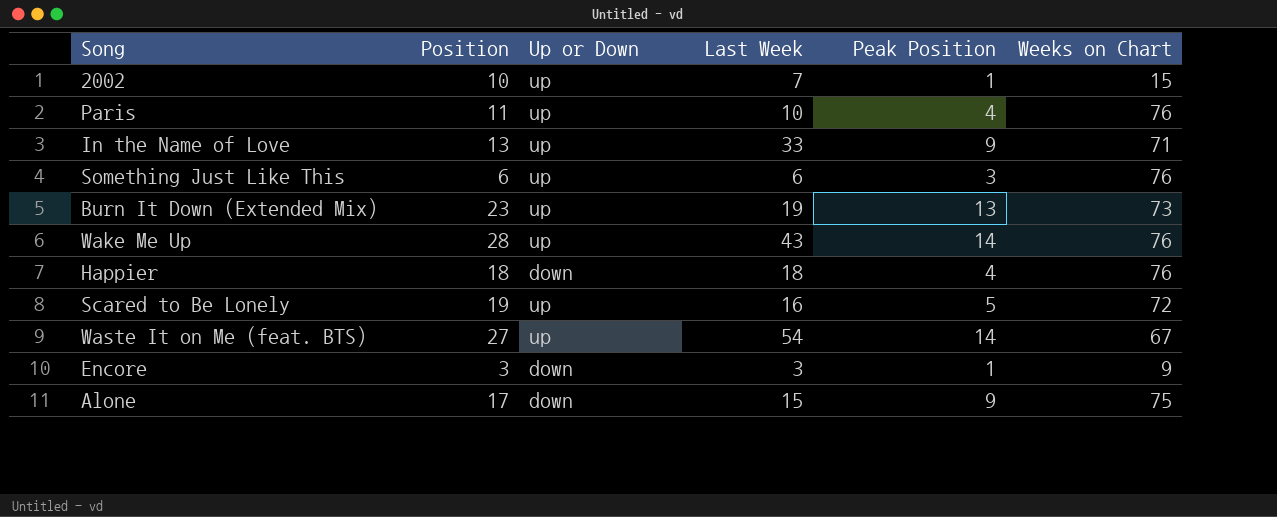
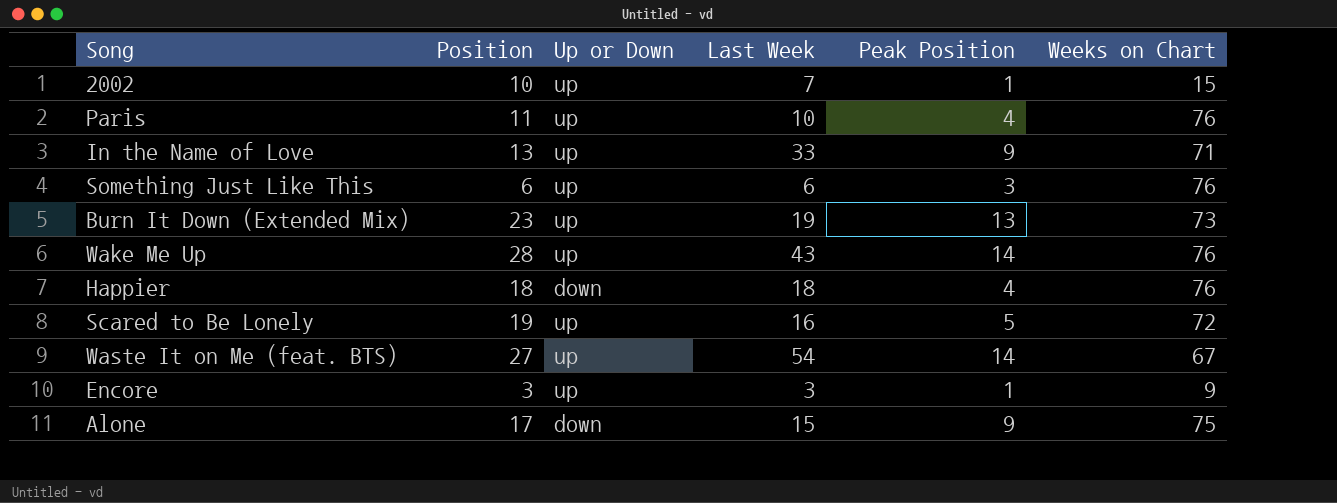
Encore | Up or Down: down -> up

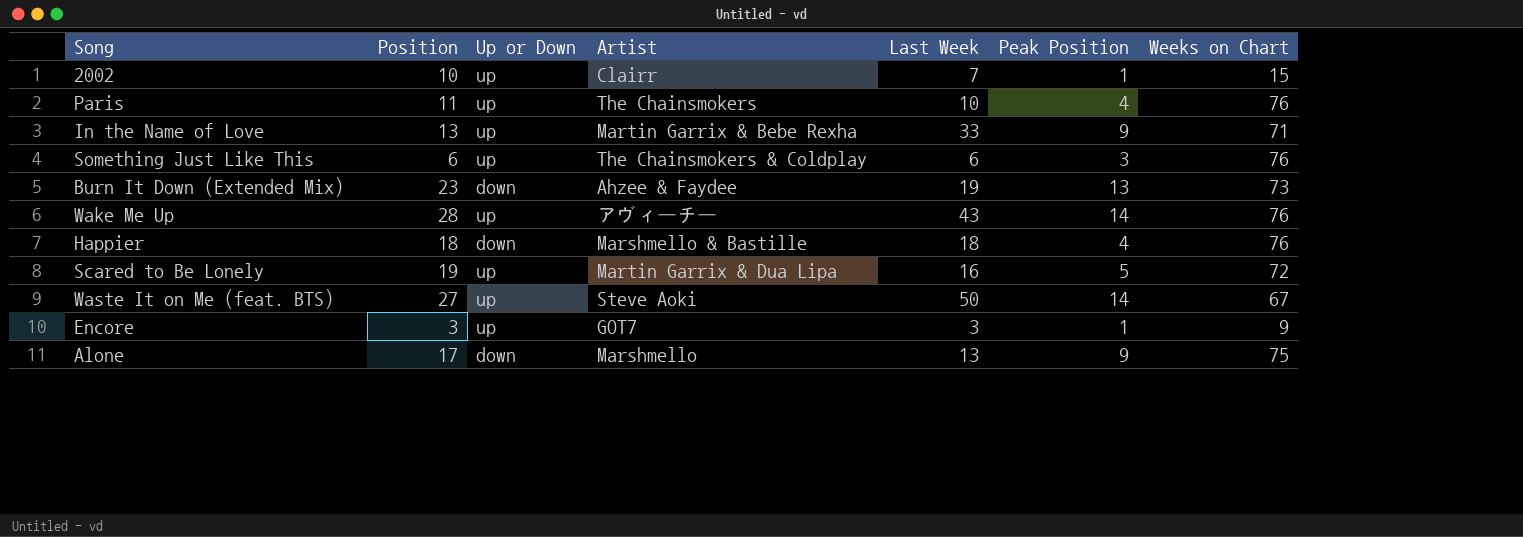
column Artist | position: none -> 4
Burn It Down (Extended Mix) | Up or Down: up -> down
Waste It on Me (feat. BTS) | Last Week: 54 -> 50
Alone | Last Week: 15 -> 13

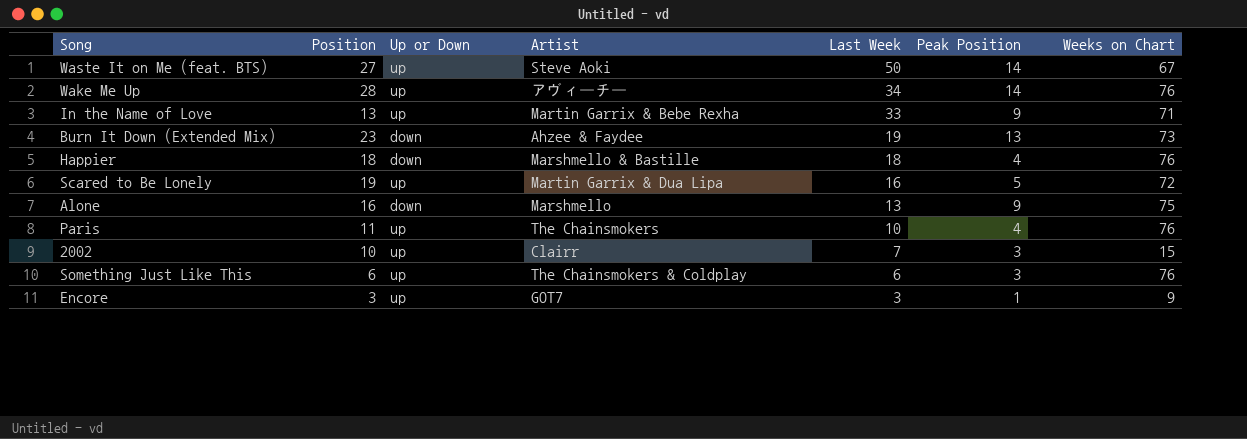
row order: none -> Last Week descending
Wake Me Up | Last Week: 43 -> 34
Alone | Position: 17 -> 16
2002 | Peak Position: 1 -> 3

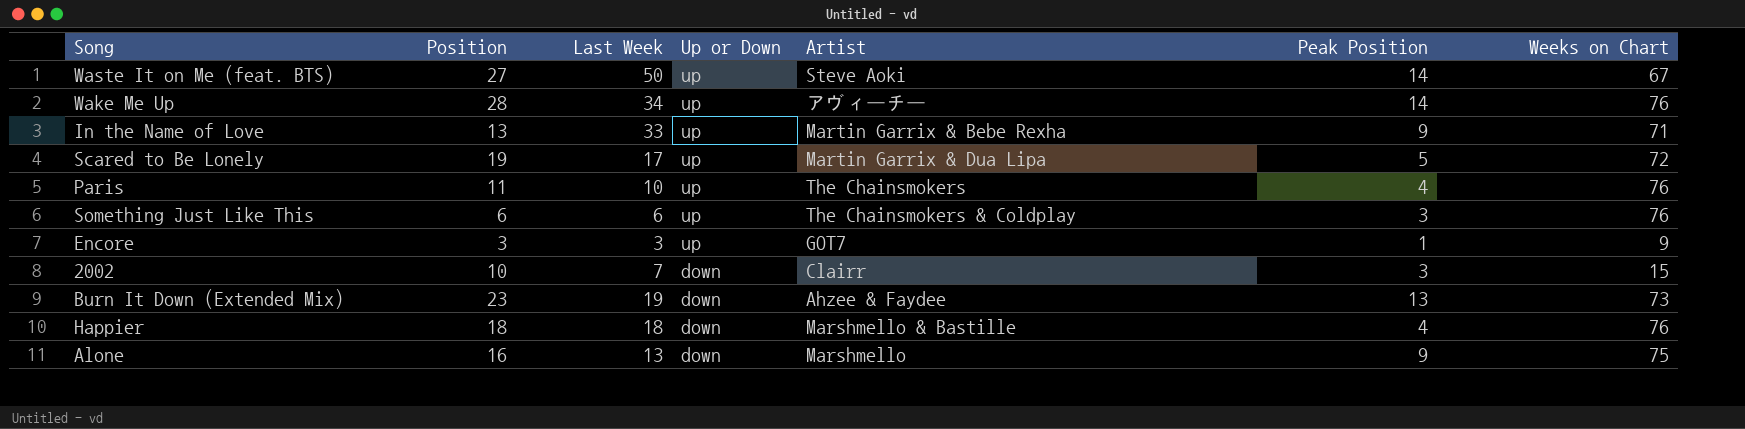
row order: Last Week descending -> Up or Down descending
column Last Week | position: 5 -> 3
Scared to Be Lonely | Last Week: 16 -> 17
2002 | Up or Down: up -> down

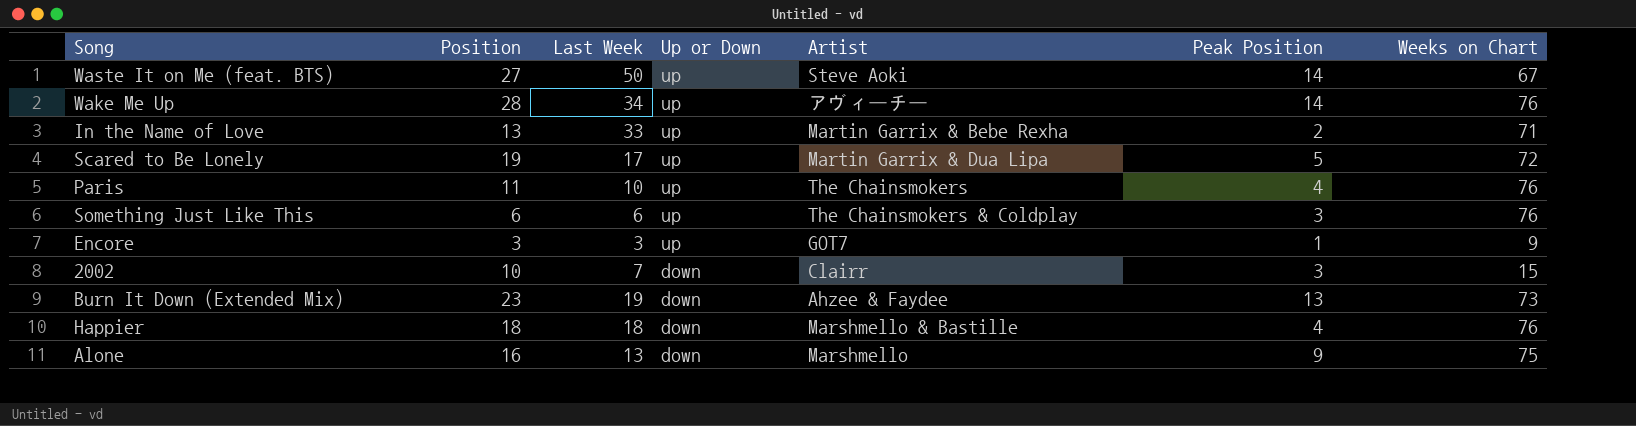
In the Name of Love | Peak Position: 9 -> 2

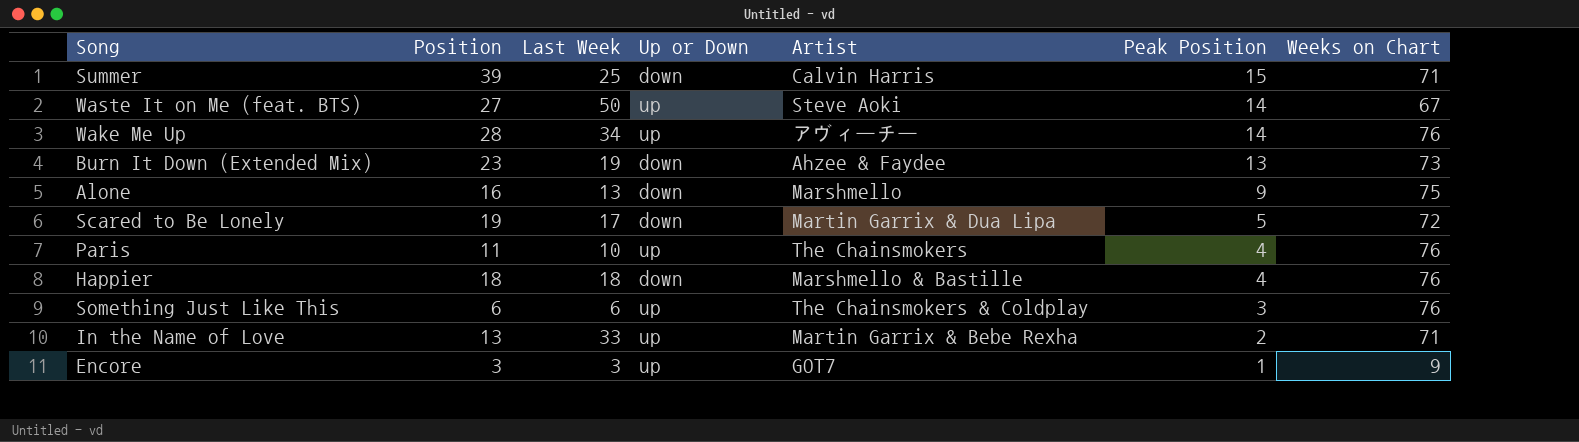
row order: Up or Down descending -> Peak Position descending
row 2002: 10 | 7 | down | Clairr | 3 | 15 -> none
row Summer: none -> 39 | 25 | down | Calvin Harris | 15 | 71
Scared to Be Lonely | Up or Down: up -> down

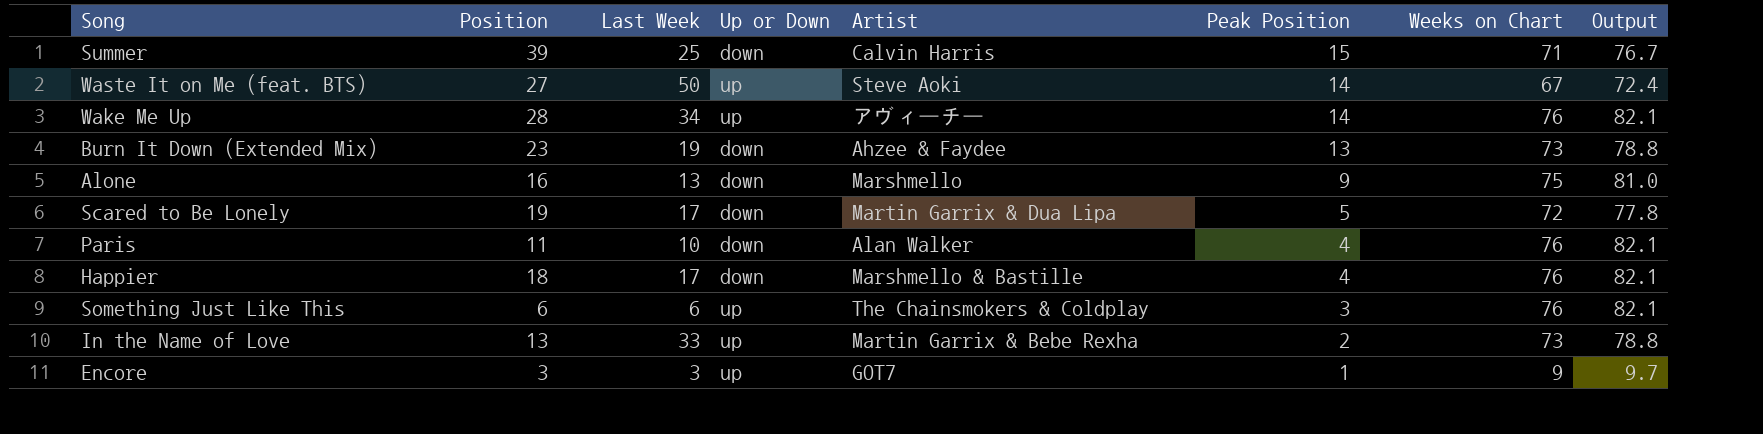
column Output | formula: none -> [Weeks on Chart] * 1.08
Paris | Up or Down: up -> down
Paris | Artist: The Chainsmokers -> Alan Walker
Happier | Last Week: 18 -> 17
In the Name of Love | Weeks on Chart: 71 -> 73

